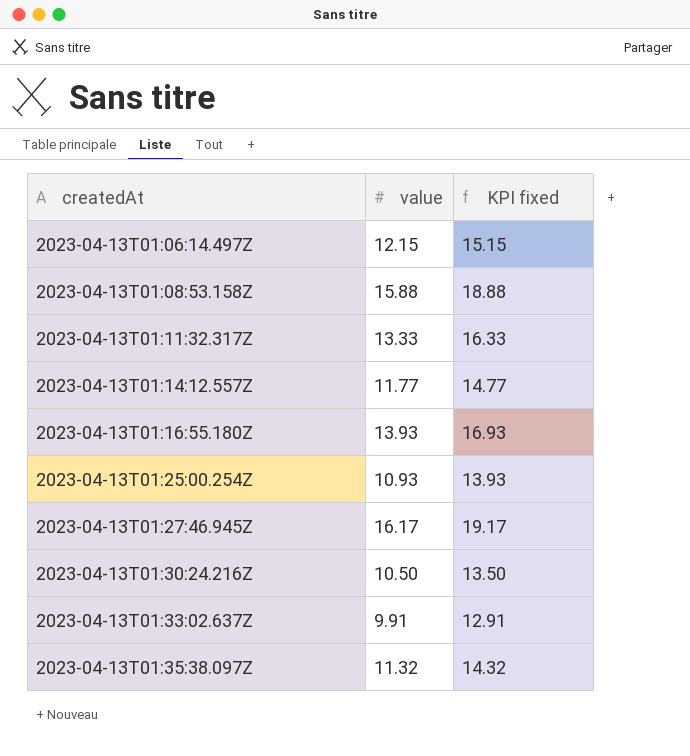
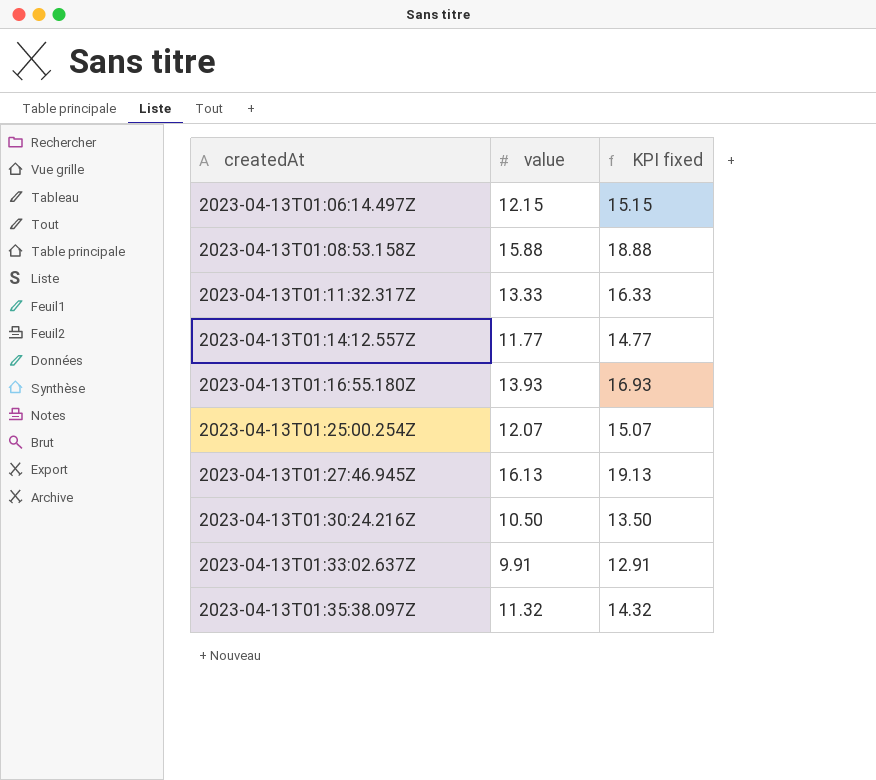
2023-04-13T01:25:00.254Z | value: 10.93 -> 12.07
2023-04-13T01:25:00.254Z | KPI fixed: 13.93 -> 15.07
2023-04-13T01:27:46.945Z | value: 16.17 -> 16.13
2023-04-13T01:27:46.945Z | KPI fixed: 19.17 -> 19.13

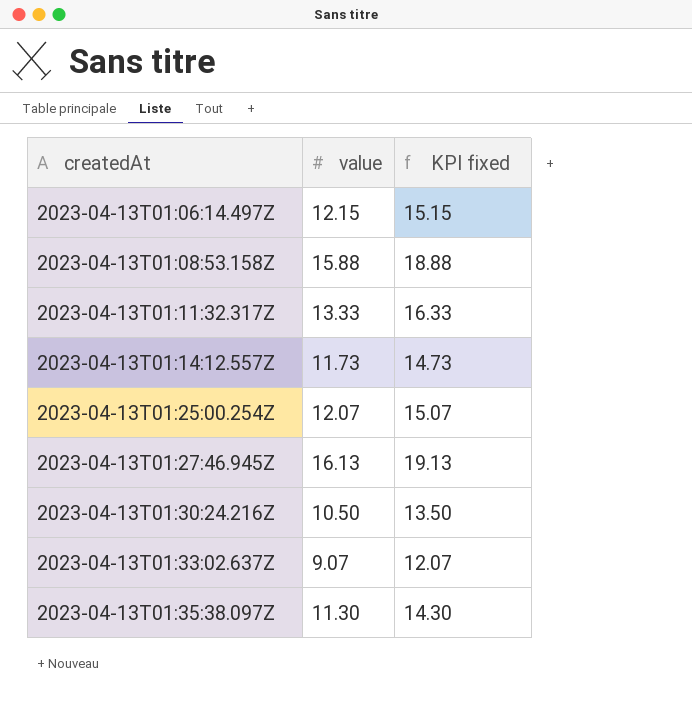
row 2023-04-13T01:16:55.180Z: 13.93 | 16.93 -> none
2023-04-13T01:14:12.557Z | value: 11.77 -> 11.73
2023-04-13T01:14:12.557Z | KPI fixed: 14.77 -> 14.73
2023-04-13T01:33:02.637Z | value: 9.91 -> 9.07
2023-04-13T01:33:02.637Z | KPI fixed: 12.91 -> 12.07
2023-04-13T01:35:38.097Z | value: 11.32 -> 11.30
2023-04-13T01:35:38.097Z | KPI fixed: 14.32 -> 14.30

